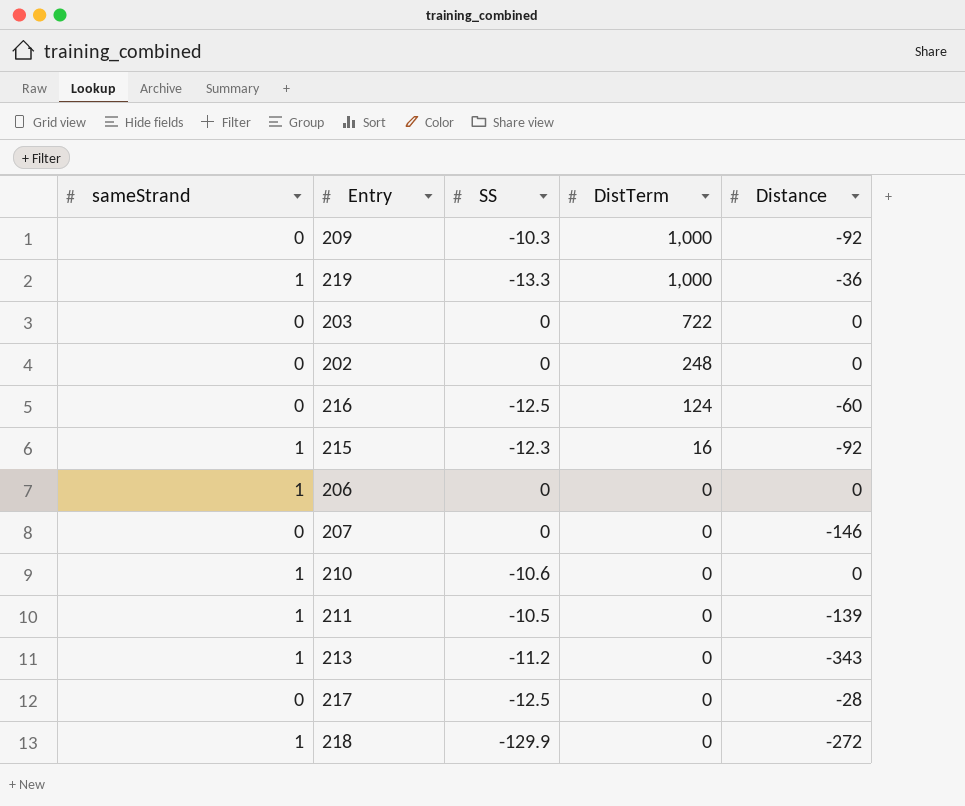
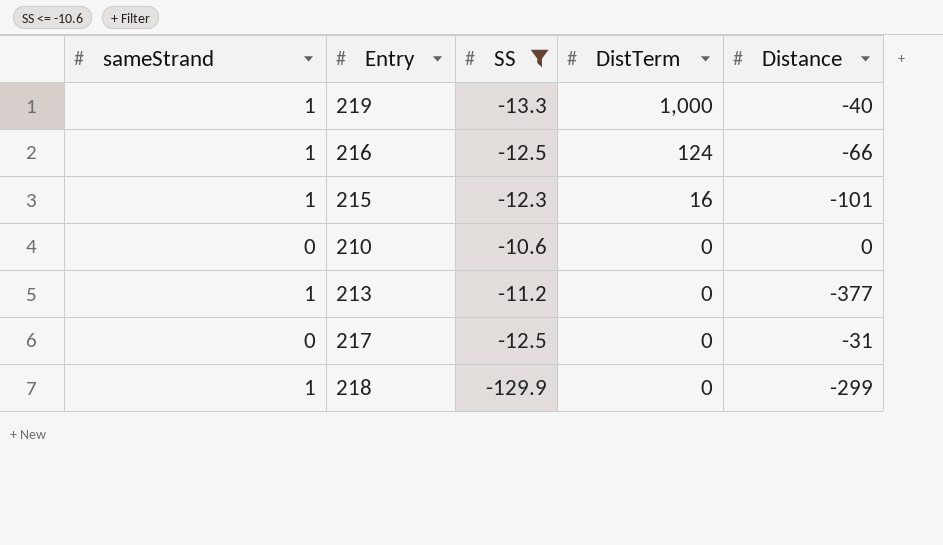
filter: none -> SS <= -10.6
219 | Distance: -36 -> -40
216 | sameStrand: 0 -> 1
216 | Distance: -60 -> -66
215 | Distance: -92 -> -101
210 | sameStrand: 1 -> 0
213 | Distance: -343 -> -377
217 | Distance: -28 -> -31
218 | Distance: -272 -> -299

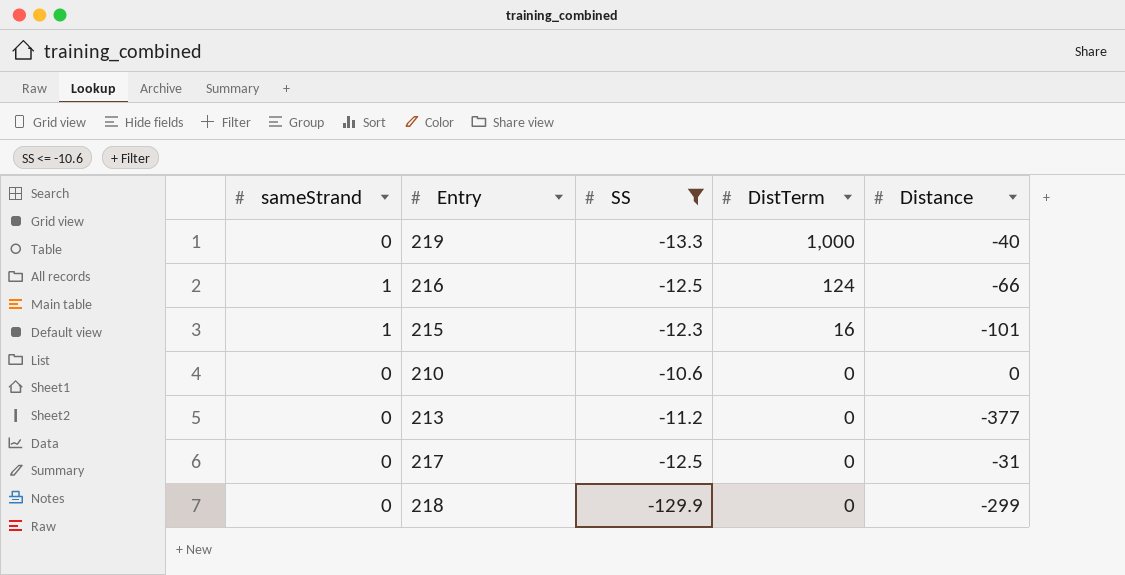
219 | sameStrand: 1 -> 0
213 | sameStrand: 1 -> 0
218 | sameStrand: 1 -> 0

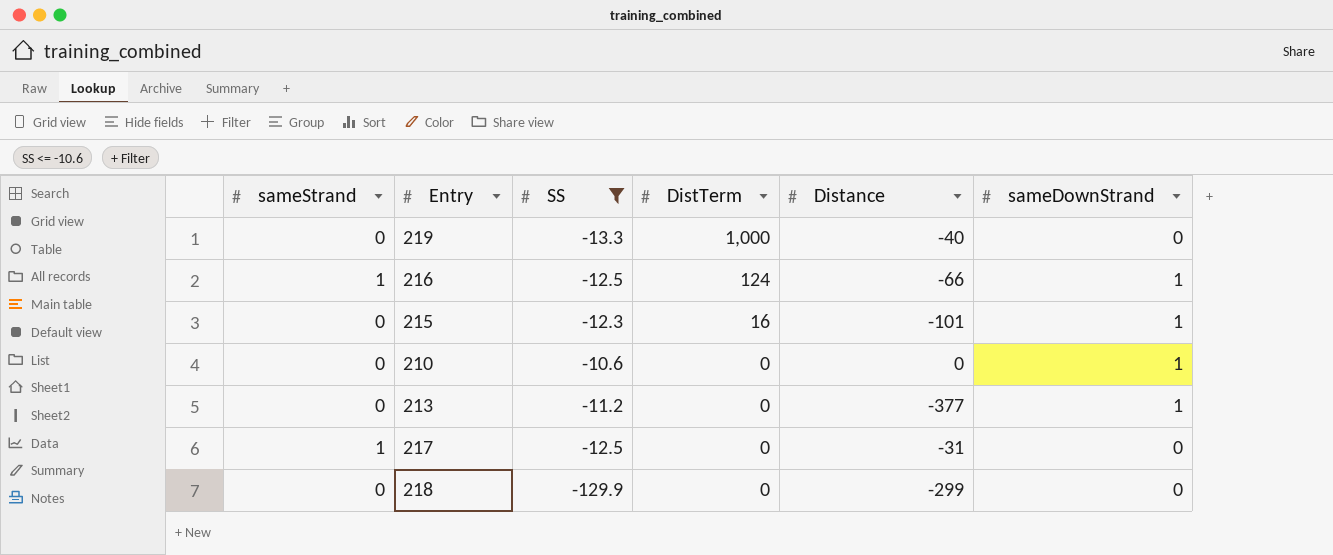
column sameDownStrand | position: none -> 6
215 | sameStrand: 1 -> 0
217 | sameStrand: 0 -> 1

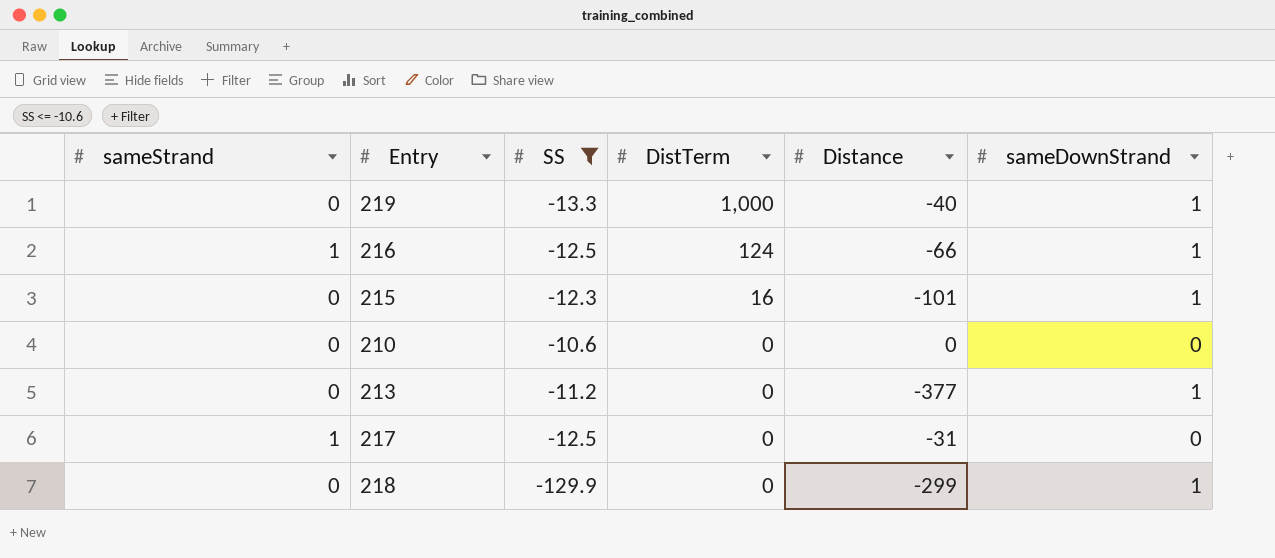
219 | sameDownStrand: 0 -> 1
210 | sameDownStrand: 1 -> 0
218 | sameDownStrand: 0 -> 1

